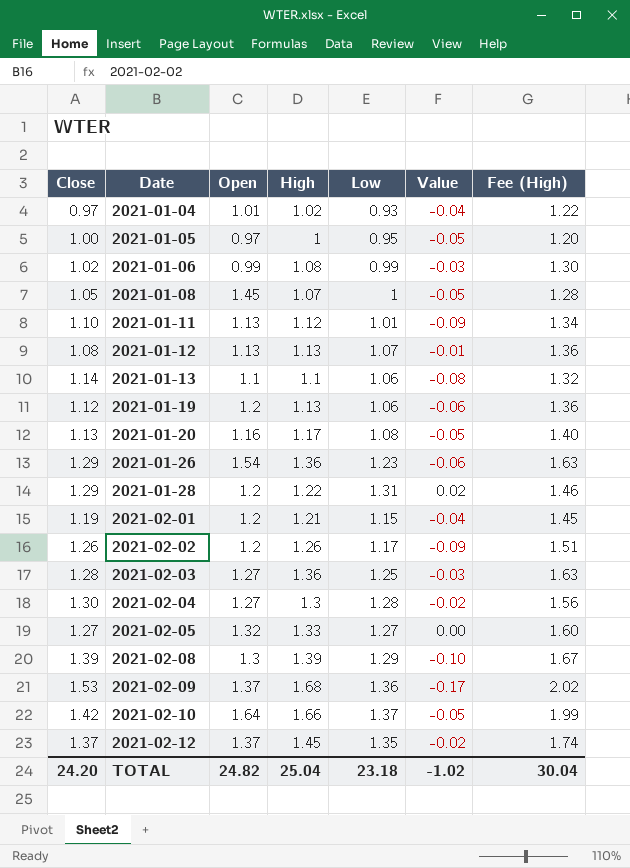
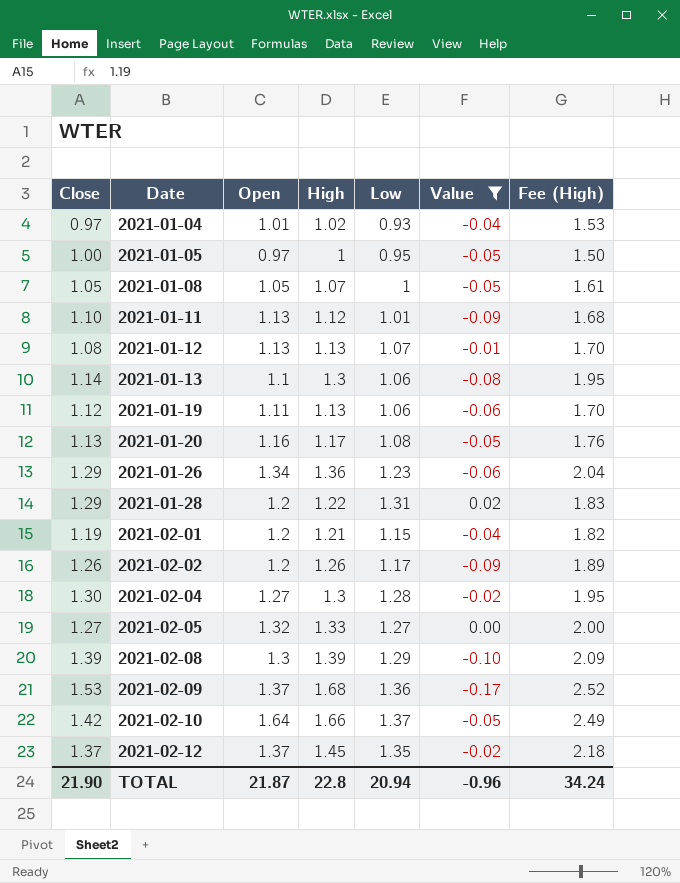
filter: none -> Value != -0.03
column Fee (High) | formula: [High] * 1.2 -> [High] * 1.5
2021-01-08 | Open: 1.45 -> 1.05
2021-01-13 | High: 1.1 -> 1.3
2021-01-19 | Open: 1.2 -> 1.11
2021-01-26 | Open: 1.54 -> 1.34
TOTAL | Close: 24.20 -> 21.90
TOTAL | Open: 24.82 -> 21.87
TOTAL | High: 25.04 -> 22.8
TOTAL | Low: 23.18 -> 20.94
TOTAL | Value: -1.02 -> -0.96
TOTAL | Fee (High): 30.04 -> 34.24

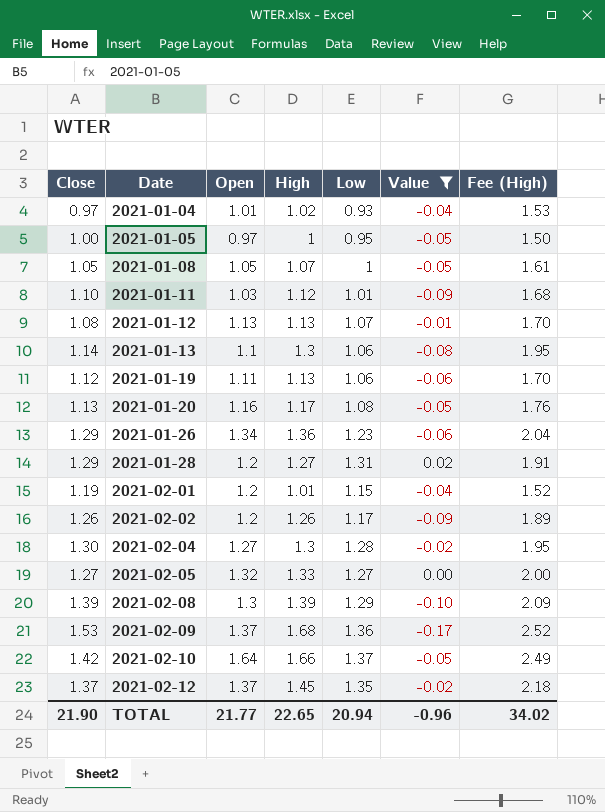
2021-01-11 | Open: 1.13 -> 1.03
2021-01-28 | High: 1.22 -> 1.27
2021-01-28 | Fee (High): 1.83 -> 1.91
2021-02-01 | High: 1.21 -> 1.01
2021-02-01 | Fee (High): 1.82 -> 1.52
TOTAL | Open: 21.87 -> 21.77
TOTAL | High: 22.8 -> 22.65
TOTAL | Fee (High): 34.24 -> 34.02

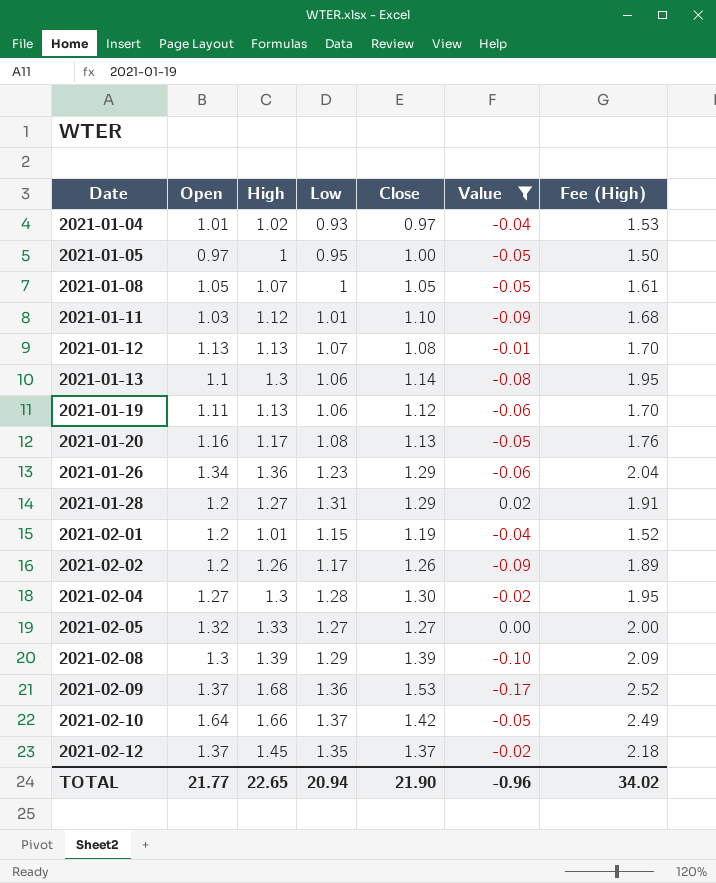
column Close | position: 1 -> 5

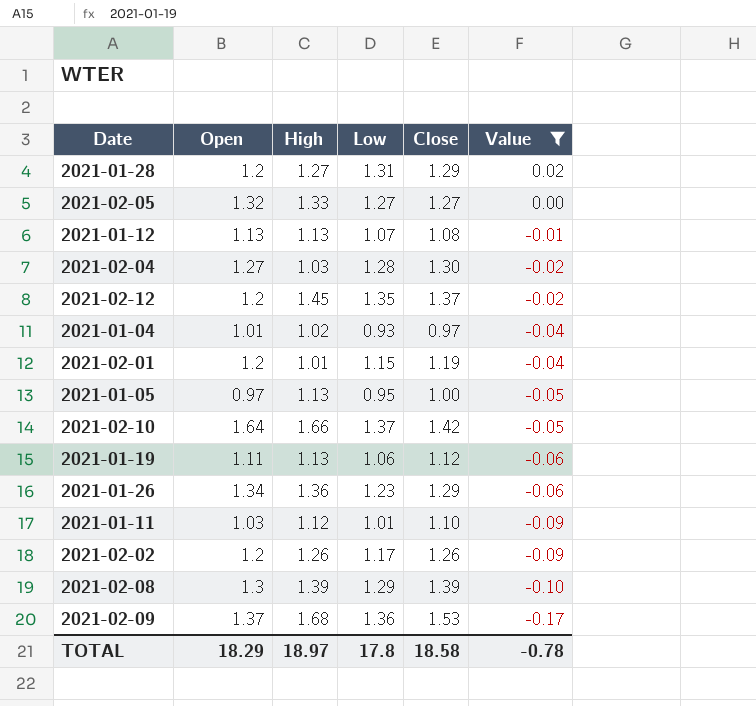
row order: Date ascending -> Value descending
column Fee (High) | formula: [High] * 1.5 -> none
row 2021-01-08: 1.05 | 1.07 | 1 | 1.05 | -0.05 | 1.61 -> none
row 2021-01-13: 1.1 | 1.3 | 1.06 | 1.14 | -0.08 | 1.95 -> none
row 2021-01-20: 1.16 | 1.17 | 1.08 | 1.13 | -0.05 | 1.76 -> none
2021-02-04 | High: 1.3 -> 1.03
2021-02-12 | Open: 1.37 -> 1.2
2021-01-05 | High: 1 -> 1.13
TOTAL | Open: 21.77 -> 18.29
TOTAL | High: 22.65 -> 18.97
TOTAL | Low: 20.94 -> 17.8
TOTAL | Close: 21.90 -> 18.58
TOTAL | Value: -0.96 -> -0.78

